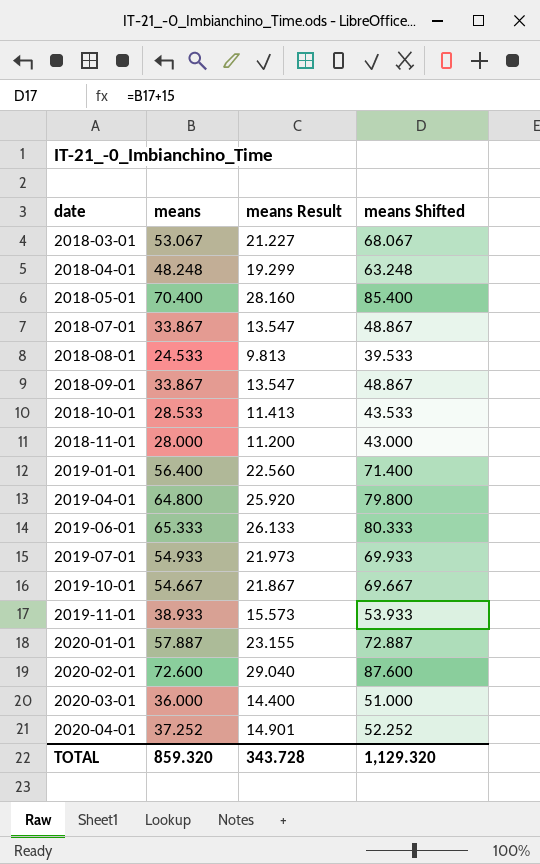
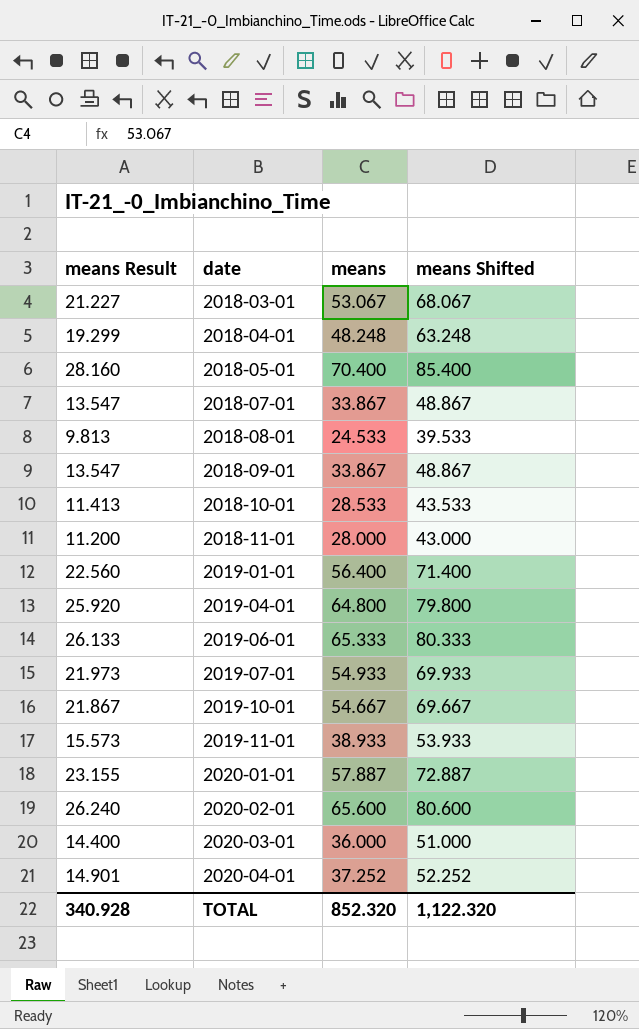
column means Result | position: 3 -> 1
2020-02-01 | means Result: 29.040 -> 26.240
2020-02-01 | means: 72.600 -> 65.600
2020-02-01 | means Shifted: 87.600 -> 80.600
TOTAL | means Result: 343.728 -> 340.928
TOTAL | means: 859.320 -> 852.320
TOTAL | means Shifted: 1,129.320 -> 1,122.320

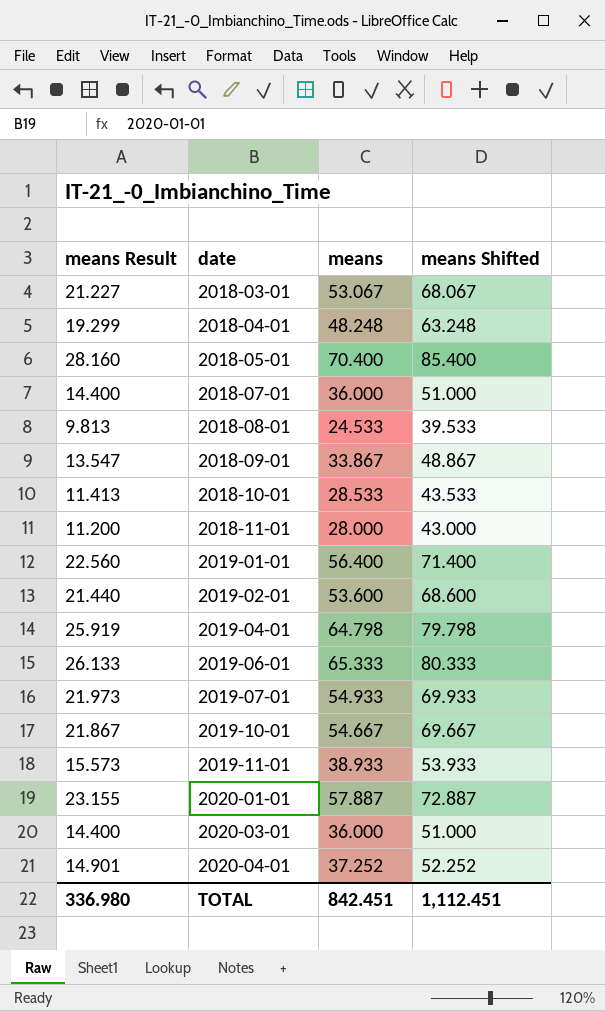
row 2020-02-01: 26.240 | 65.600 | 80.600 -> none
2018-07-01 | means Result: 13.547 -> 14.400
2018-07-01 | means: 33.867 -> 36.000
2018-07-01 | means Shifted: 48.867 -> 51.000
row 2019-02-01: none -> 21.440 | 53.600 | 68.600
2019-04-01 | means Result: 25.920 -> 25.919
2019-04-01 | means: 64.800 -> 64.798
2019-04-01 | means Shifted: 79.800 -> 79.798
TOTAL | means Result: 340.928 -> 336.980
TOTAL | means: 852.320 -> 842.451
TOTAL | means Shifted: 1,122.320 -> 1,112.451

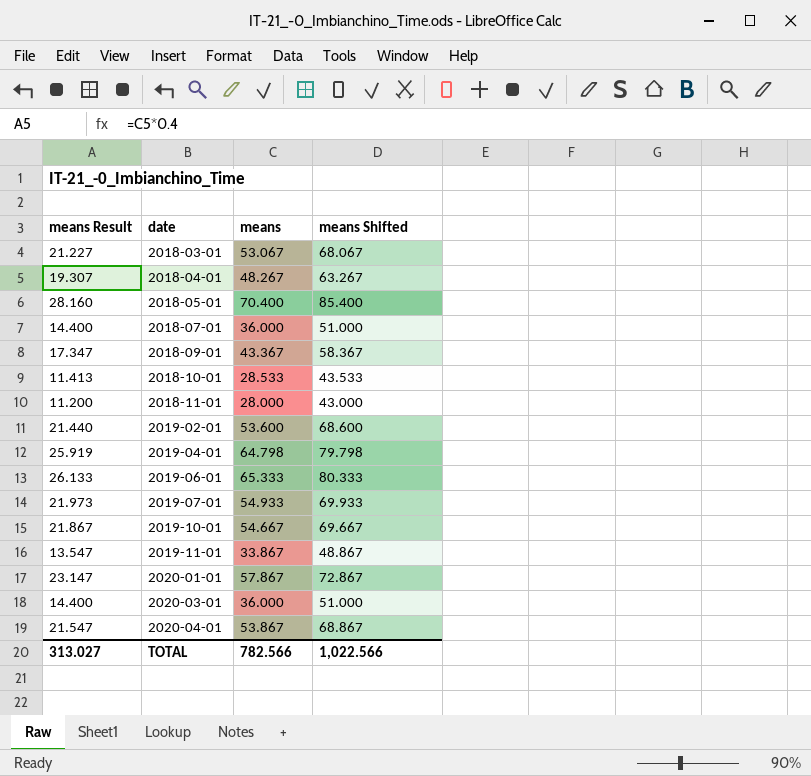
row 2018-08-01: 9.813 | 24.533 | 39.533 -> none
row 2019-01-01: 22.560 | 56.400 | 71.400 -> none
2018-04-01 | means Result: 19.299 -> 19.307
2018-04-01 | means: 48.248 -> 48.267
2018-04-01 | means Shifted: 63.248 -> 63.267
2018-09-01 | means Result: 13.547 -> 17.347
2018-09-01 | means: 33.867 -> 43.367
2018-09-01 | means Shifted: 48.867 -> 58.367
2019-11-01 | means Result: 15.573 -> 13.547
2019-11-01 | means: 38.933 -> 33.867
2019-11-01 | means Shifted: 53.933 -> 48.867
2020-01-01 | means Result: 23.155 -> 23.147
2020-01-01 | means: 57.887 -> 57.867
2020-01-01 | means Shifted: 72.887 -> 72.867
2020-04-01 | means Result: 14.901 -> 21.547
2020-04-01 | means: 37.252 -> 53.867
2020-04-01 | means Shifted: 52.252 -> 68.867
TOTAL | means Result: 336.980 -> 313.027
TOTAL | means: 842.451 -> 782.566
TOTAL | means Shifted: 1,112.451 -> 1,022.566

